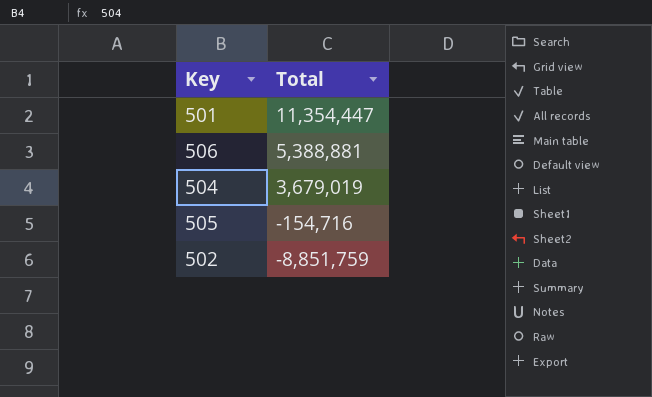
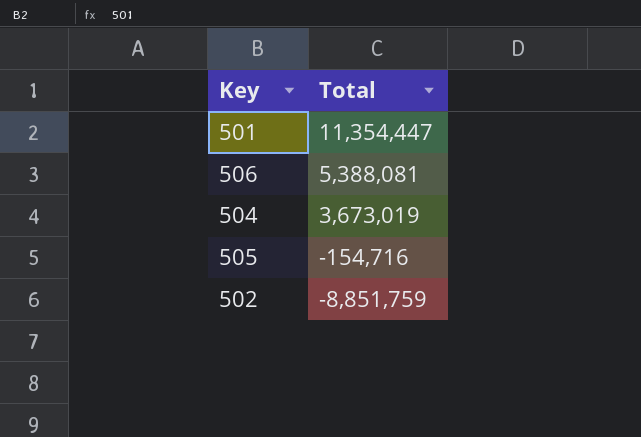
506 | Total: 5,388,881 -> 5,388,081
504 | Total: 3,679,019 -> 3,673,019

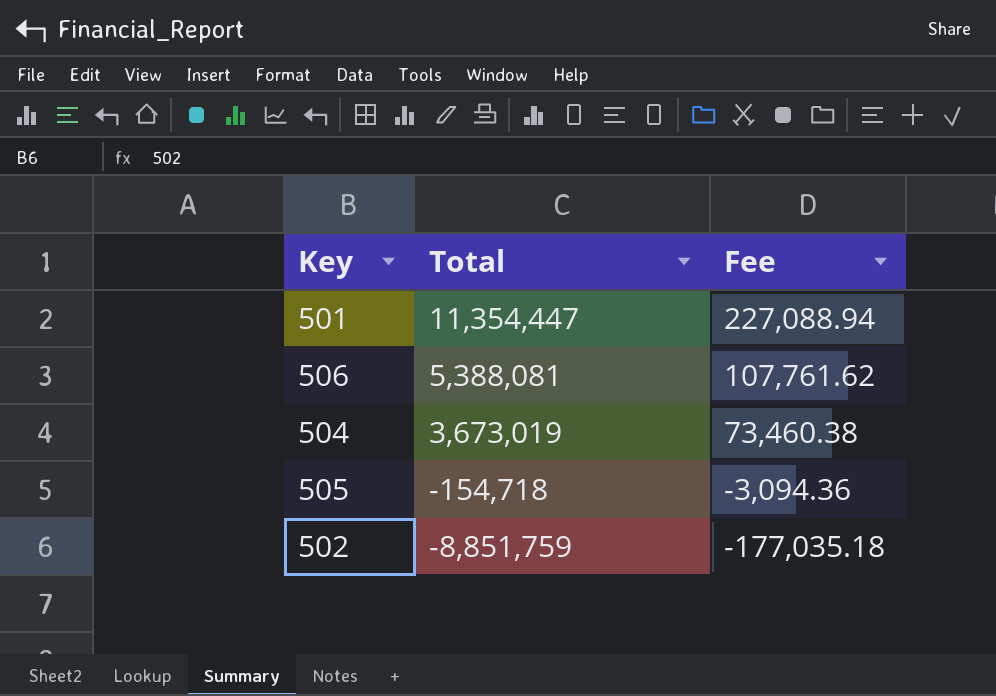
column Fee | formula: none -> [Total] * 0.02
505 | Total: -154,716 -> -154,718

